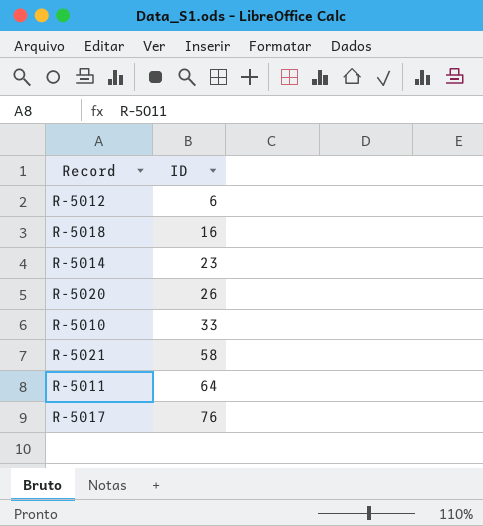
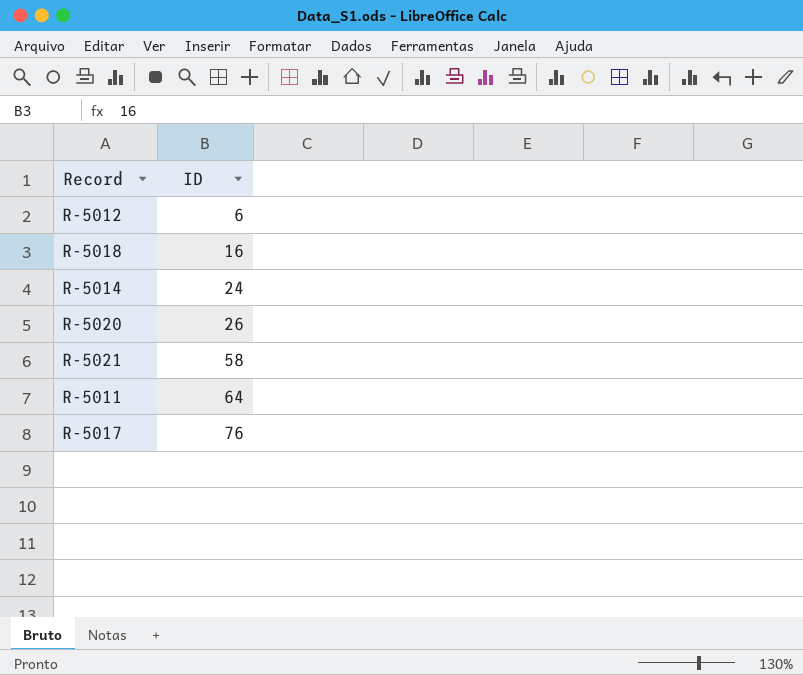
row R-5010: 33 -> none
R-5014 | ID: 23 -> 24

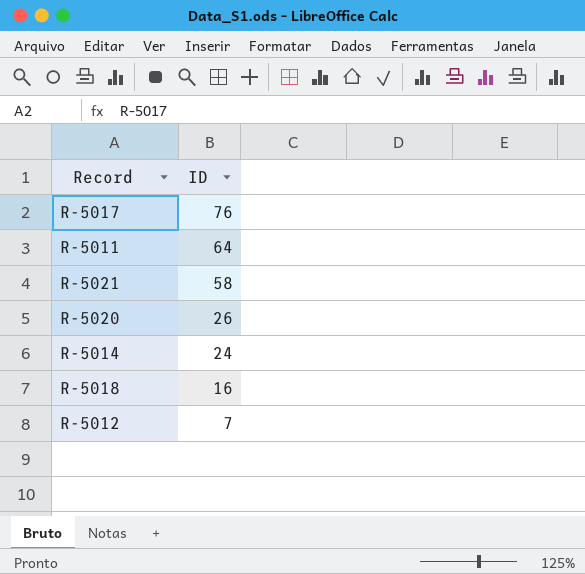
row order: ID ascending -> ID descending
R-5012 | ID: 6 -> 7

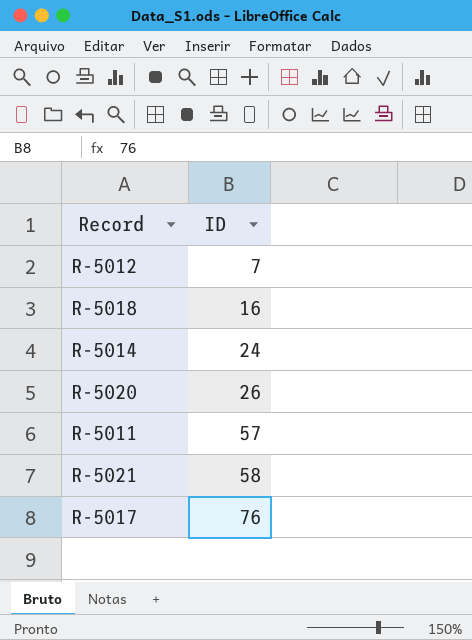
row order: ID descending -> ID ascending
R-5011 | ID: 64 -> 57

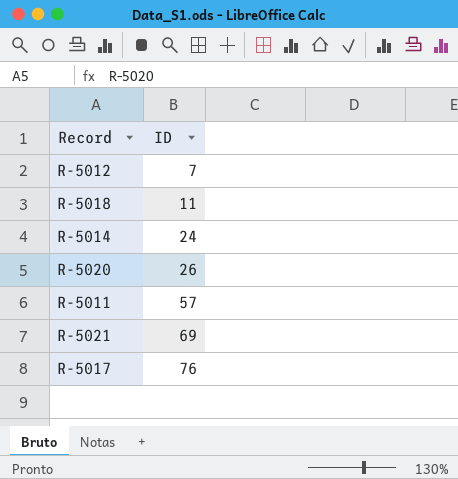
R-5018 | ID: 16 -> 11
R-5021 | ID: 58 -> 69

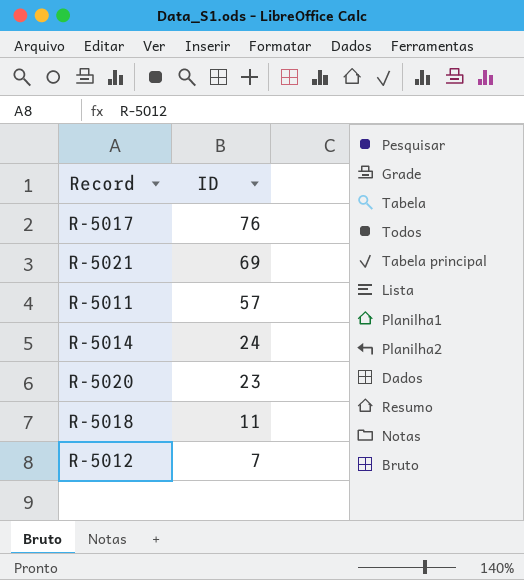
row order: ID ascending -> ID descending
R-5020 | ID: 26 -> 23

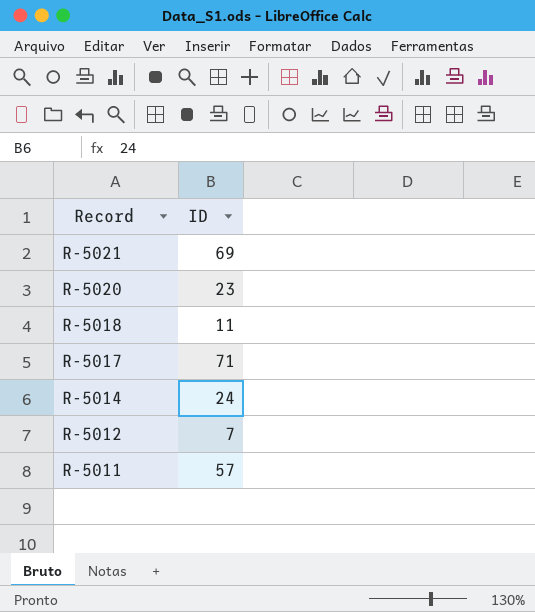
row order: ID descending -> Record descending
R-5017 | ID: 76 -> 71

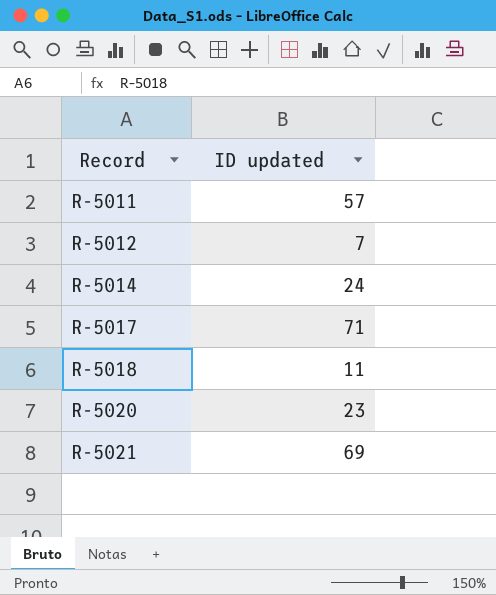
row order: Record descending -> Record ascending
column name: ID -> ID updated

